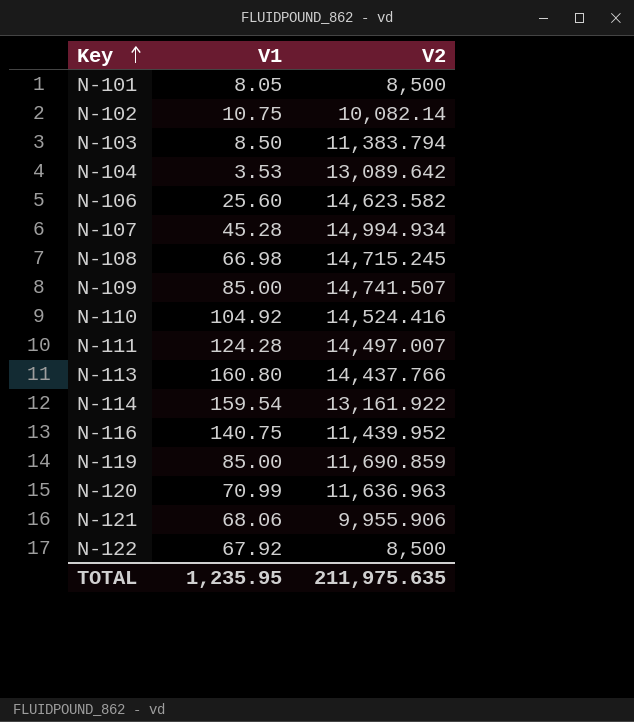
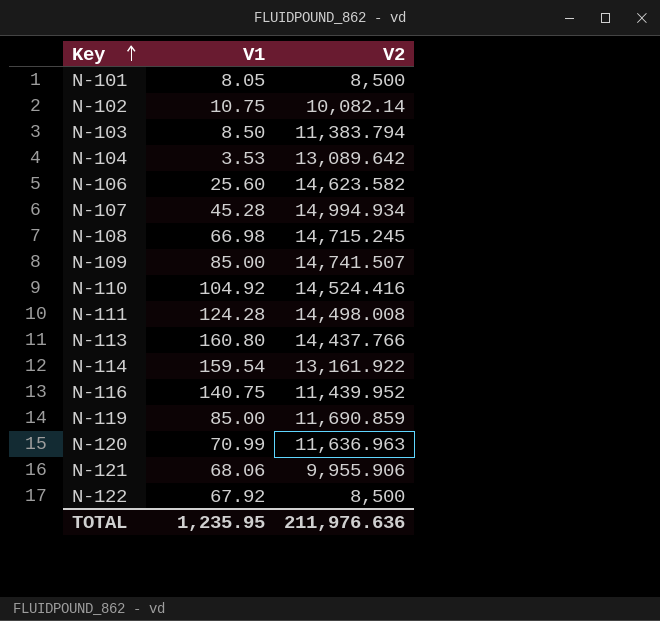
N-111 | V2: 14,497.007 -> 14,498.008
TOTAL | V2: 211,975.635 -> 211,976.636

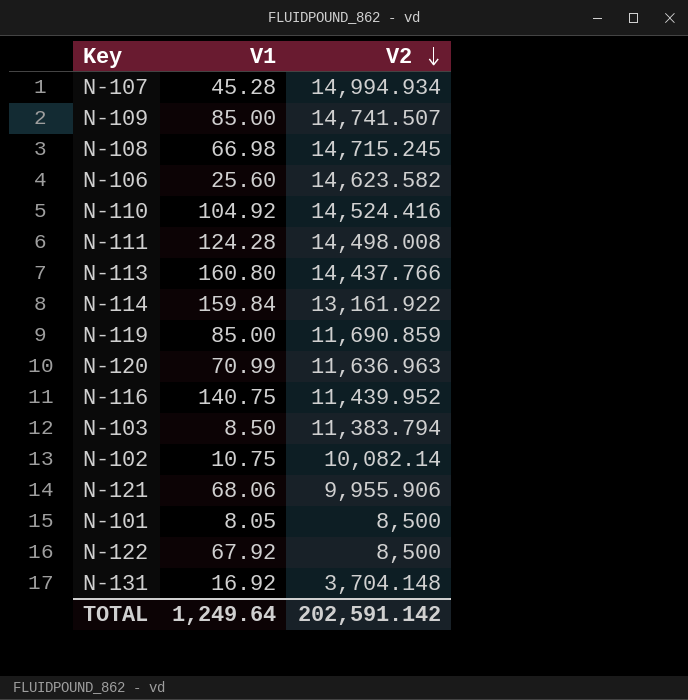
row order: Key ascending -> V2 descending
row N-104: 3.53 | 13,089.642 -> none
N-114 | V1: 159.54 -> 159.84
row N-131: none -> 16.92 | 3,704.148
TOTAL | V1: 1,235.95 -> 1,249.64
TOTAL | V2: 211,976.636 -> 202,591.142

